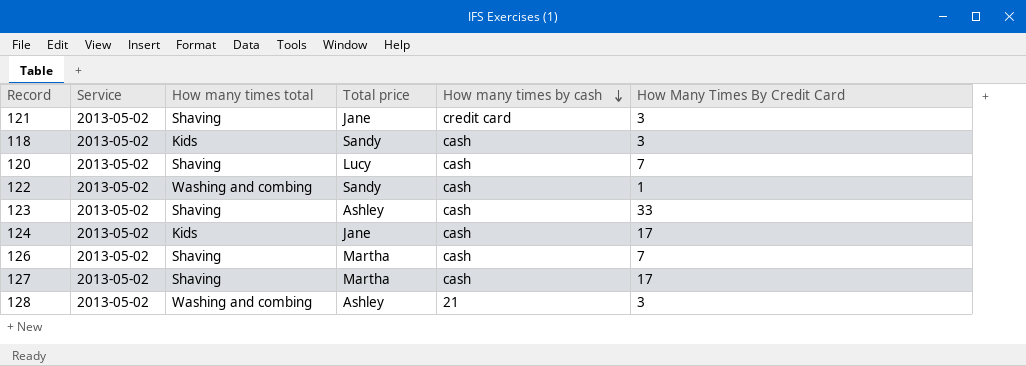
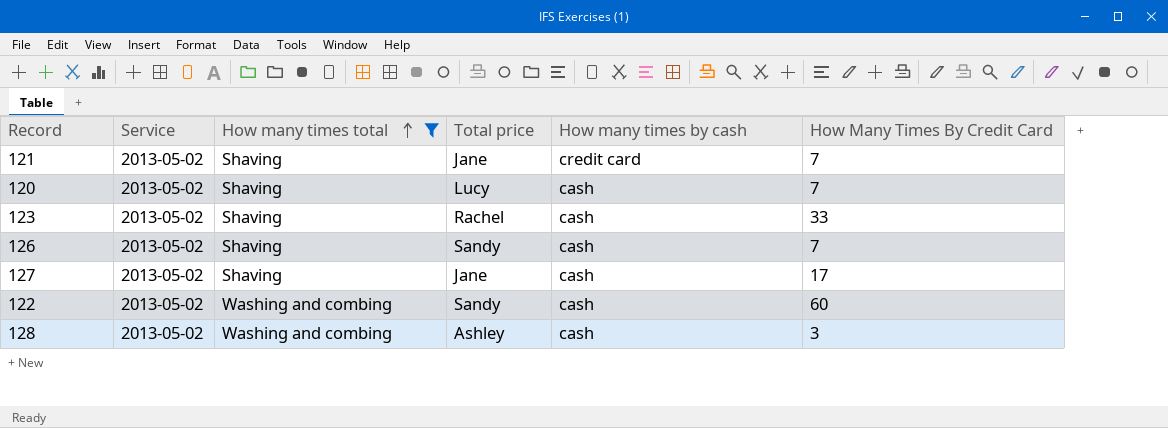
filter: none -> How many times total != Kids
row order: How many times by cash descending -> How many times total ascending
121 | How Many Times By Credit Card: 3 -> 7
123 | Total price: Ashley -> Rachel
126 | Total price: Martha -> Sandy
127 | Total price: Martha -> Jane
122 | How Many Times By Credit Card: 1 -> 60
128 | How many times by cash: 21 -> cash

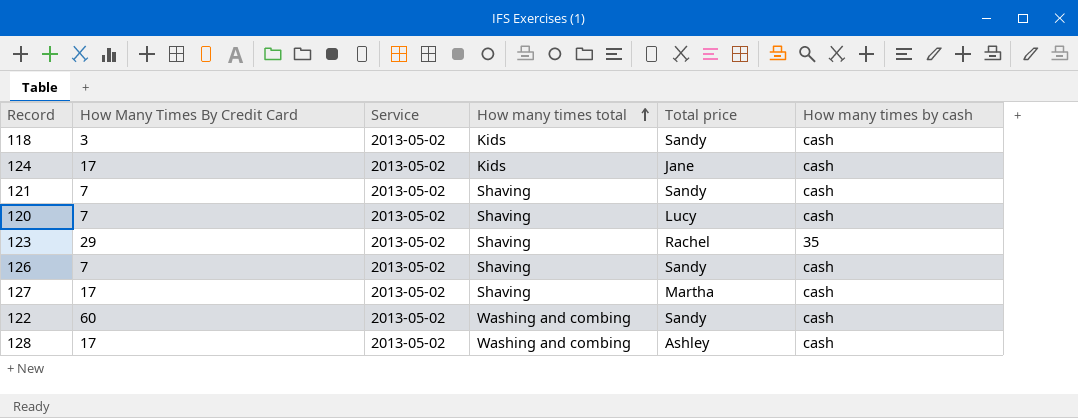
filter: How many times total != Kids -> none
column How Many Times By Credit Card | position: 6 -> 2
121 | Total price: Jane -> Sandy
121 | How many times by cash: credit card -> cash
123 | How Many Times By Credit Card: 33 -> 29
123 | How many times by cash: cash -> 35
127 | Total price: Jane -> Martha
128 | How Many Times By Credit Card: 3 -> 17

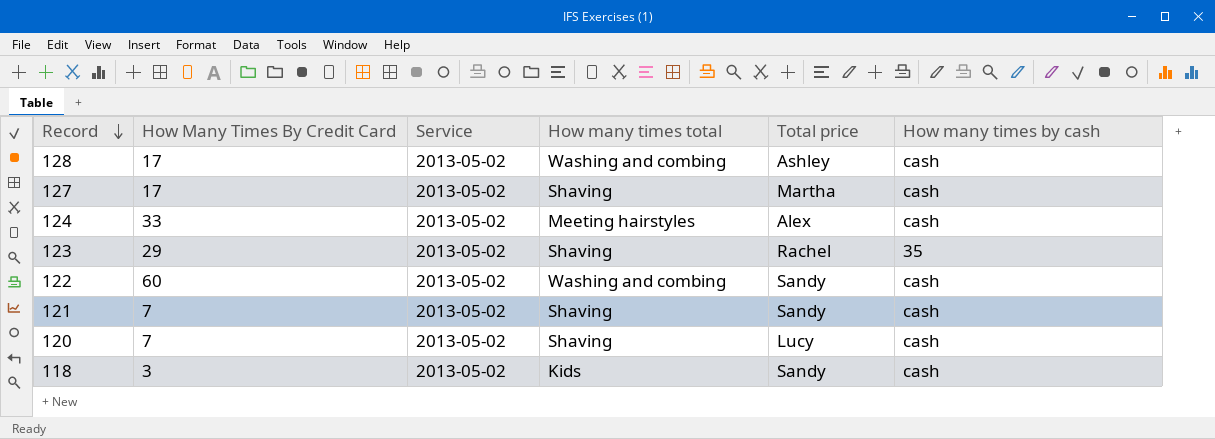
row order: How many times total ascending -> Record descending
row 126: 7 | 2013-05-02 | Shaving | Sandy | cash -> none
124 | How Many Times By Credit Card: 17 -> 33
124 | How many times total: Kids -> Meeting hairstyles
124 | Total price: Jane -> Alex

